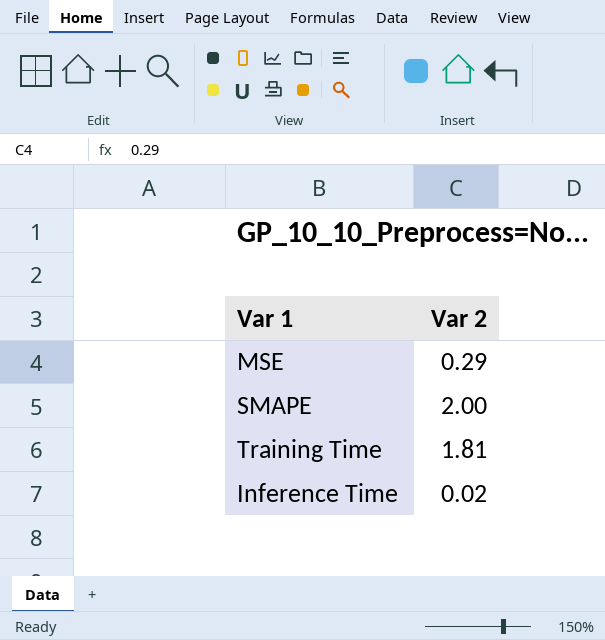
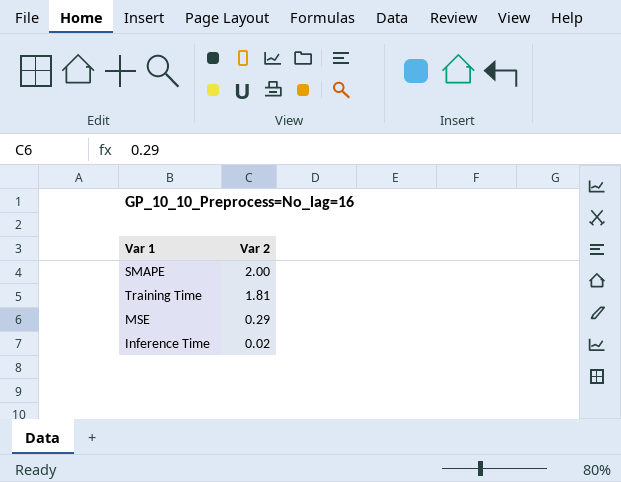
row order: none -> Var 2 descending

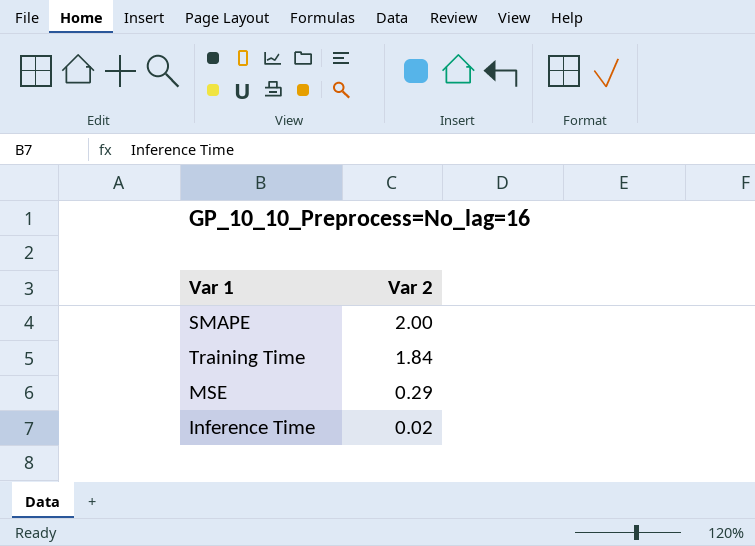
Training Time | Var 2: 1.81 -> 1.84

